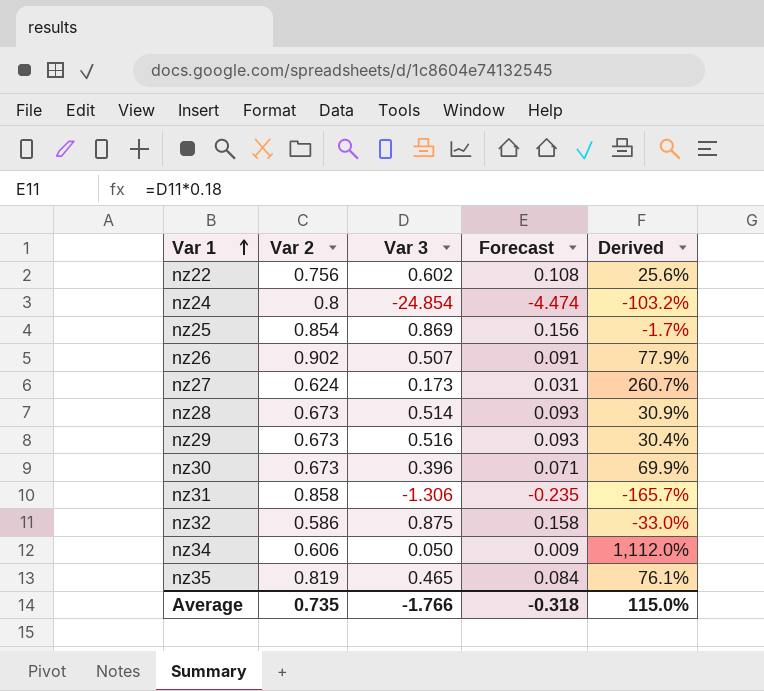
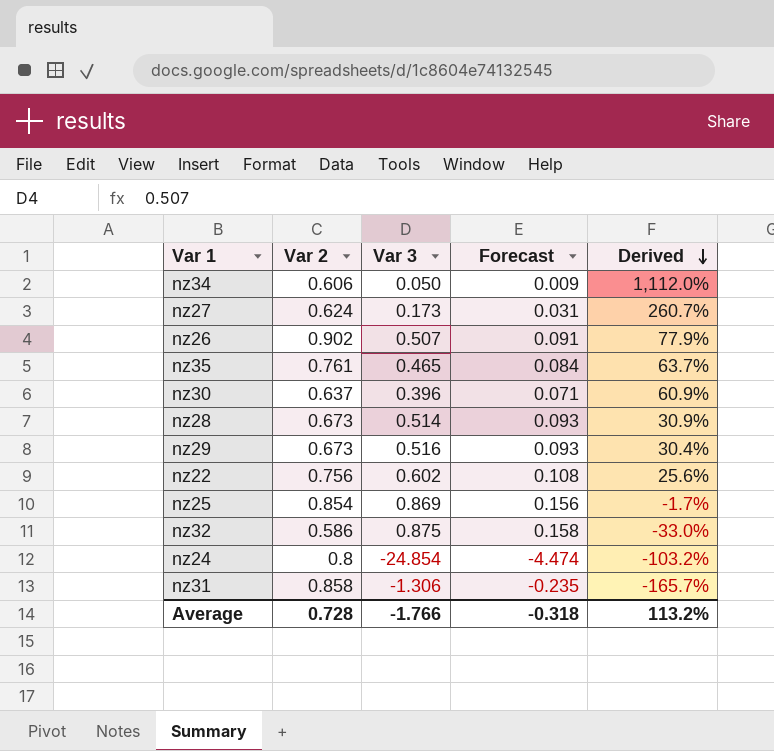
row order: Var 1 ascending -> Derived descending
nz35 | Var 2: 0.819 -> 0.761
nz35 | Derived: 76.1% -> 63.7%
nz30 | Var 2: 0.673 -> 0.637
nz30 | Derived: 69.9% -> 60.9%
Average | Var 2: 0.735 -> 0.728
Average | Derived: 115.0% -> 113.2%

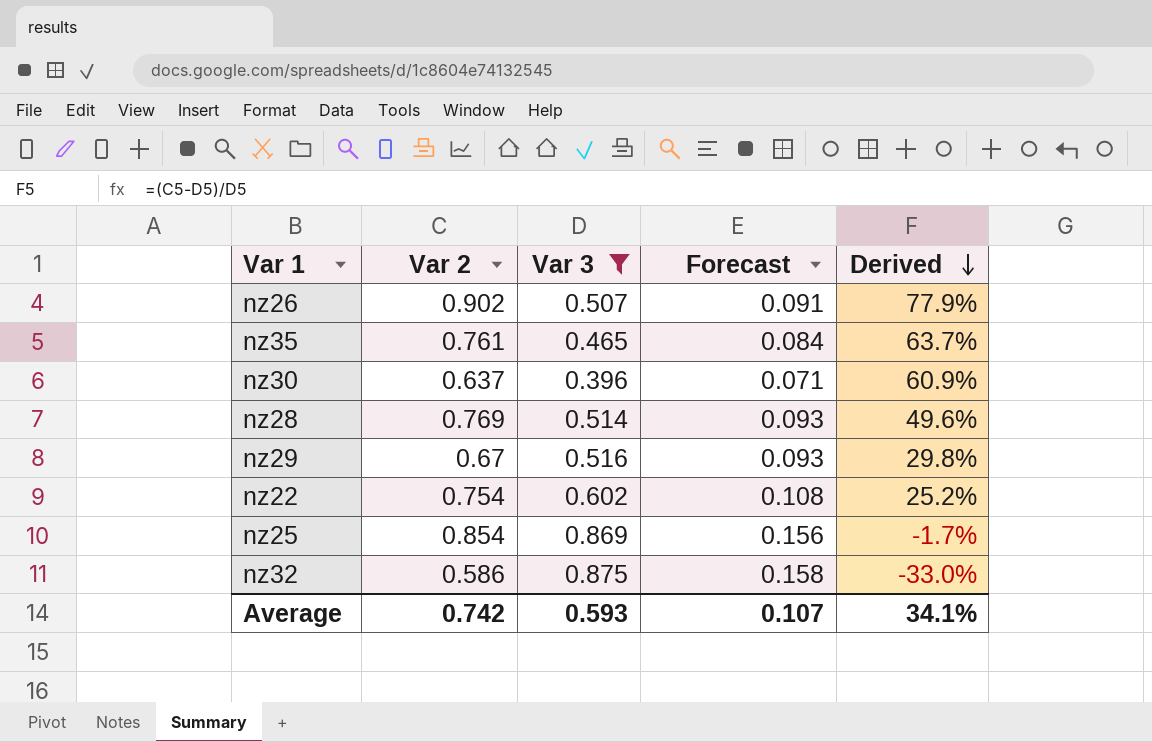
filter: none -> Var 3 >= 0.396
nz28 | Var 2: 0.673 -> 0.769
nz28 | Derived: 30.9% -> 49.6%
nz29 | Var 2: 0.673 -> 0.67
nz29 | Derived: 30.4% -> 29.8%
nz22 | Var 2: 0.756 -> 0.754
nz22 | Derived: 25.6% -> 25.2%
Average | Var 2: 0.728 -> 0.742
Average | Var 3: -1.766 -> 0.593
Average | Forecast: -0.318 -> 0.107
Average | Derived: 113.2% -> 34.1%

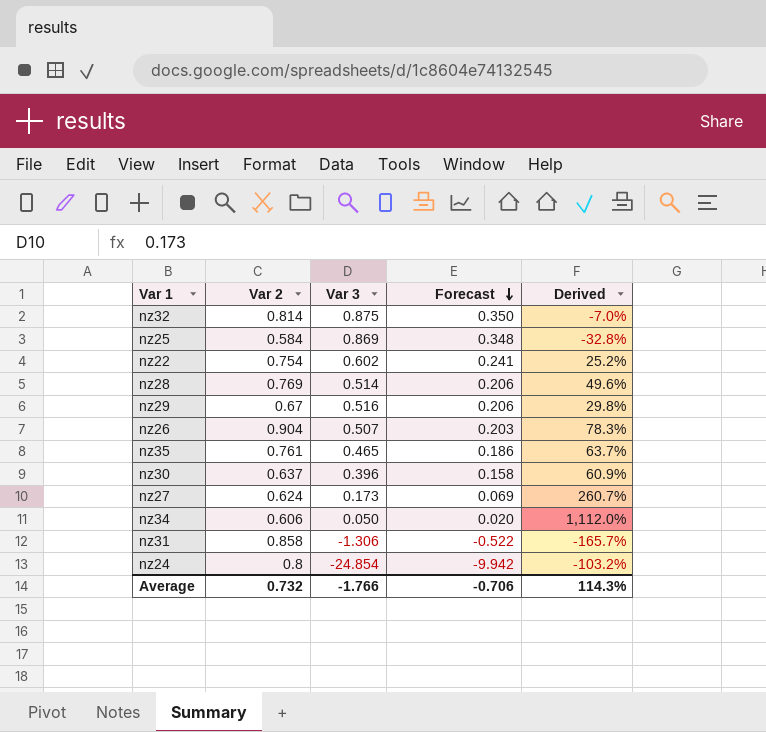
filter: Var 3 >= 0.396 -> none
row order: Derived descending -> Forecast descending
column Forecast | formula: [Var 3] * 0.18 -> [Var 3] * 0.4
nz32 | Var 2: 0.586 -> 0.814
nz32 | Derived: -33.0% -> -7.0%
nz25 | Var 2: 0.854 -> 0.584
nz25 | Derived: -1.7% -> -32.8%
nz26 | Var 2: 0.902 -> 0.904
nz26 | Derived: 77.9% -> 78.3%
Average | Var 2: 0.742 -> 0.732
Average | Var 3: 0.593 -> -1.766
Average | Forecast: 0.107 -> -0.706
Average | Derived: 34.1% -> 114.3%

